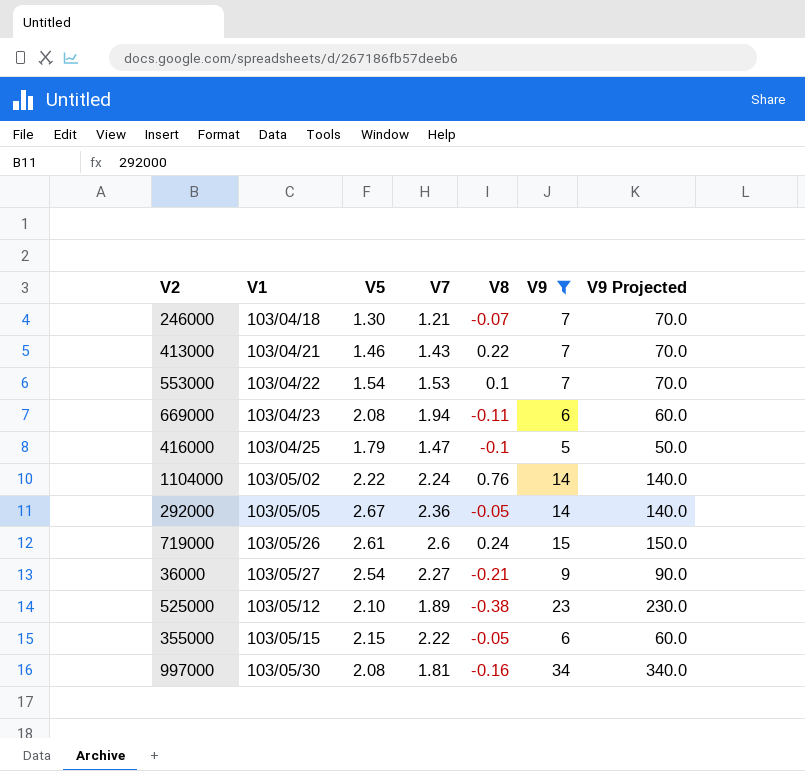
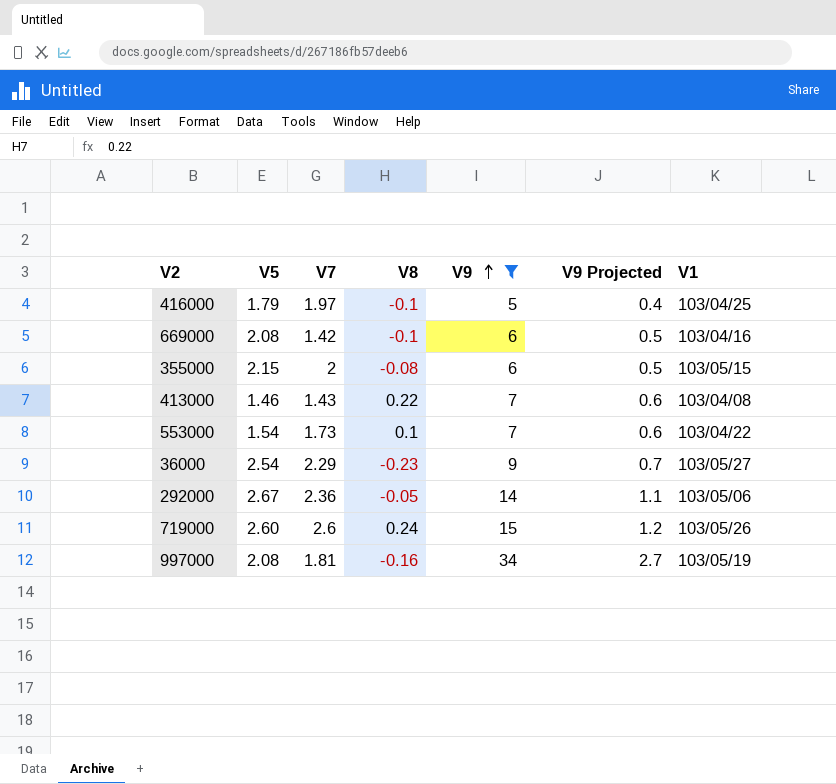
row order: none -> V9 ascending
column V9 Projected | formula: [V9] * 10 -> [V9] * 0.08
column V1 | position: 2 -> 7
row 246000: 103/04/18 | 1.30 | 1.21 | -0.07 | 7 | 70.0 -> none
row 1104000: 103/05/02 | 2.22 | 2.24 | 0.76 | 14 | 140.0 -> none
row 525000: 103/05/12 | 2.10 | 1.89 | -0.38 | 23 | 230.0 -> none
416000 | V7: 1.47 -> 1.97
669000 | V7: 1.94 -> 1.42
669000 | V8: -0.11 -> -0.1
669000 | V1: 103/04/23 -> 103/04/16
355000 | V7: 2.22 -> 2
355000 | V8: -0.05 -> -0.08
413000 | V1: 103/04/21 -> 103/04/08
553000 | V7: 1.53 -> 1.73
36000 | V7: 2.27 -> 2.29
36000 | V8: -0.21 -> -0.23
292000 | V1: 103/05/05 -> 103/05/06
719000 | V5: 2.61 -> 2.60
997000 | V1: 103/05/30 -> 103/05/19

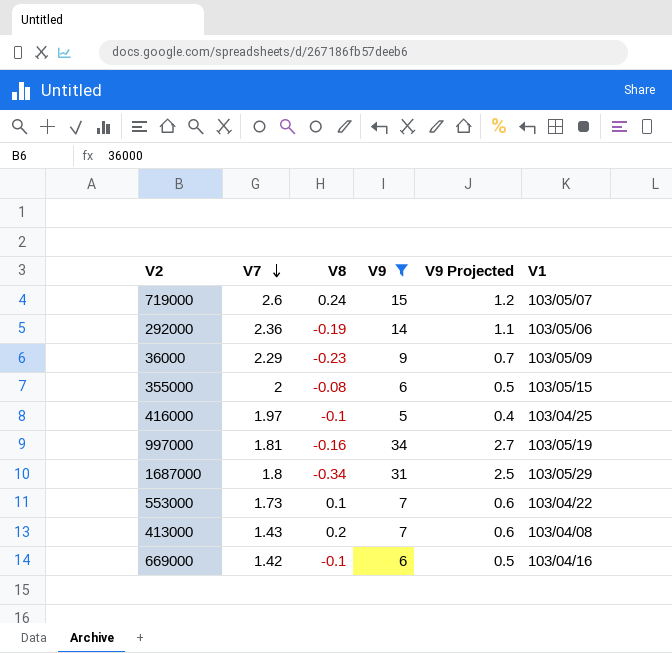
row order: V9 ascending -> V7 descending
column V5 | position: 2 -> none
719000 | V1: 103/05/26 -> 103/05/07
292000 | V8: -0.05 -> -0.19
36000 | V1: 103/05/27 -> 103/05/09
row 1687000: none -> 1.8 | -0.34 | 31 | 2.5 | 103/05/29
413000 | V8: 0.22 -> 0.2

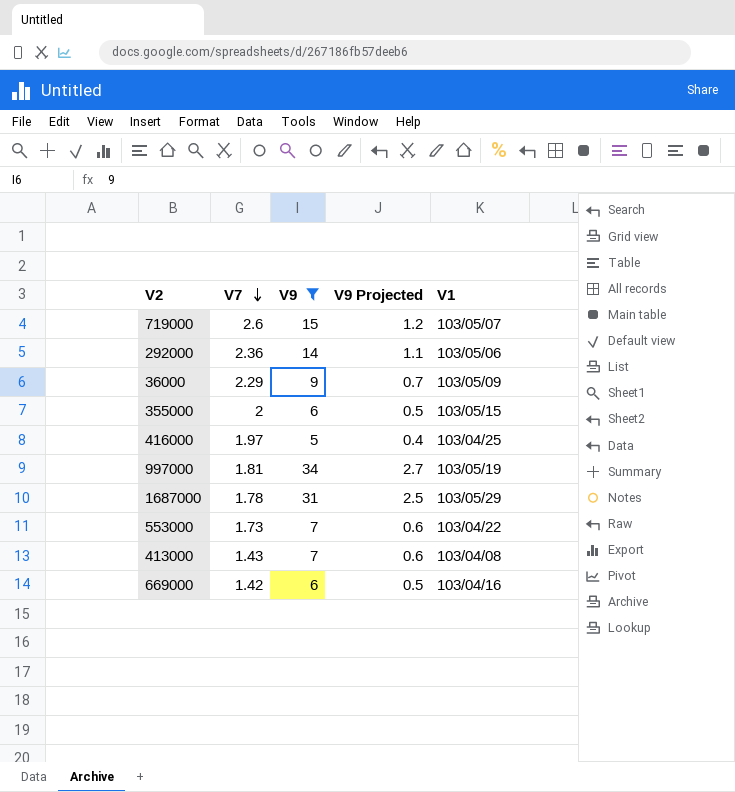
column V8 | position: 3 -> none
1687000 | V7: 1.8 -> 1.78

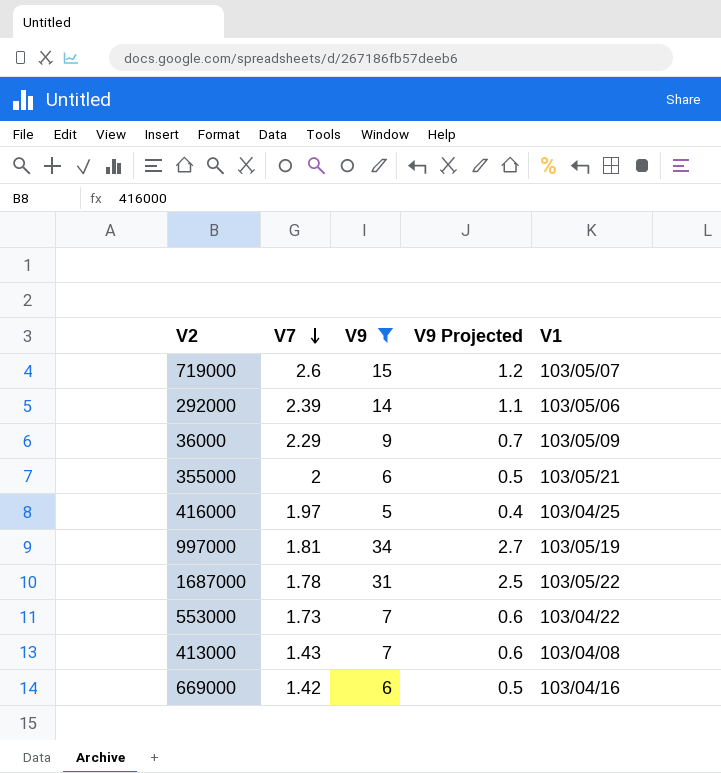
292000 | V7: 2.36 -> 2.39
355000 | V1: 103/05/15 -> 103/05/21
1687000 | V1: 103/05/29 -> 103/05/22

